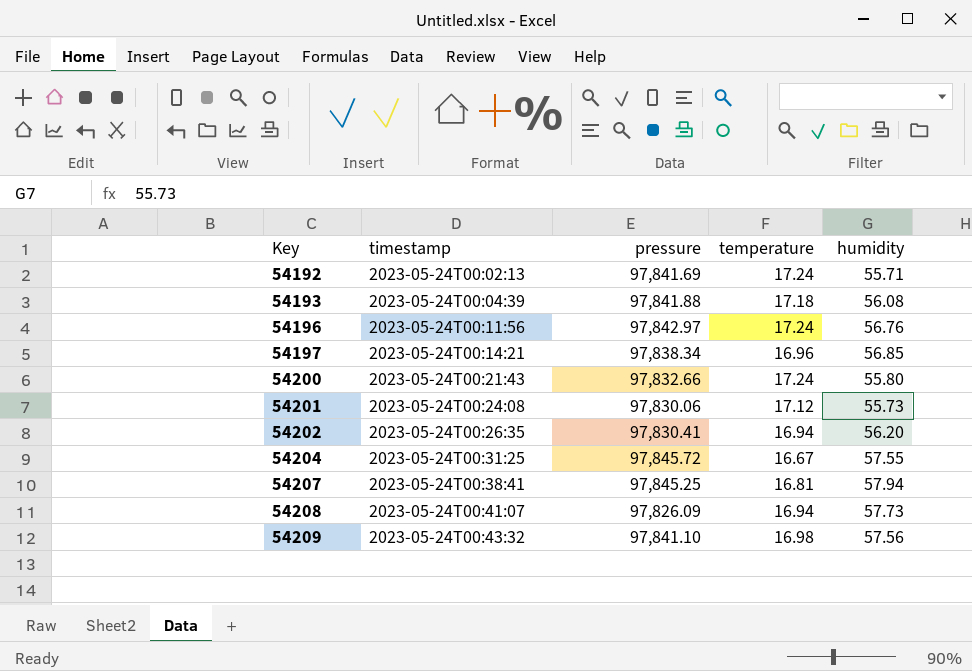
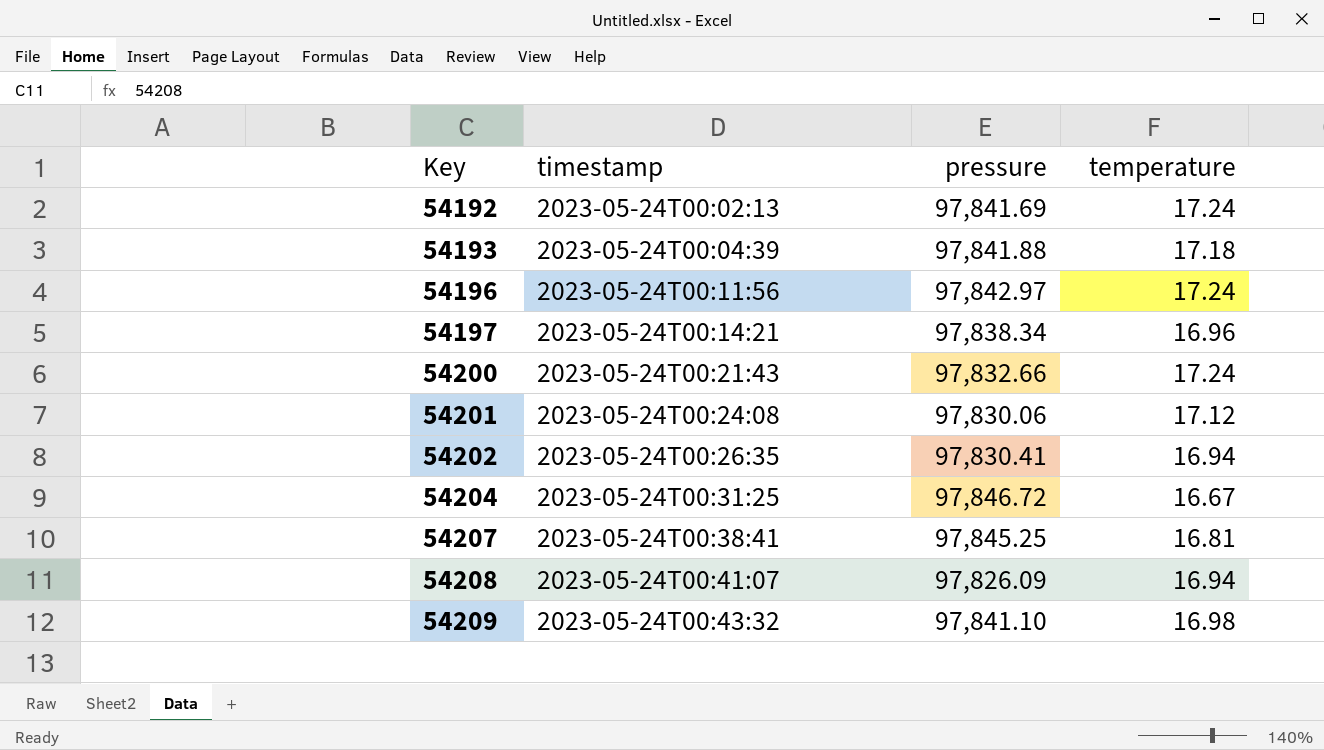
column humidity | position: 5 -> none
54204 | pressure: 97,845.72 -> 97,846.72

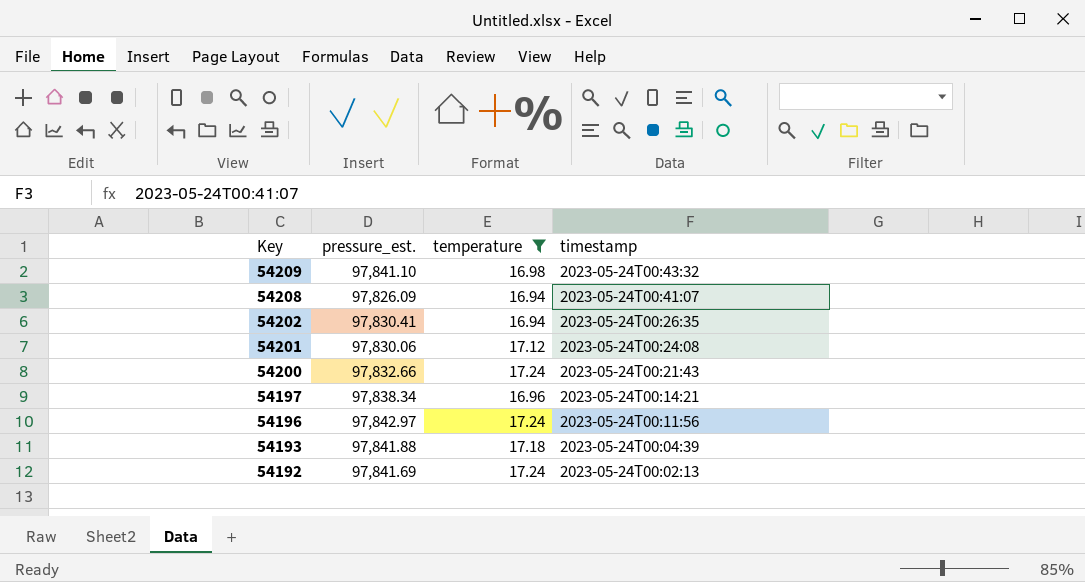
filter: none -> temperature >= 16.94
row order: Key ascending -> Key descending
column name: pressure -> pressure_est.
column timestamp | position: 2 -> 4

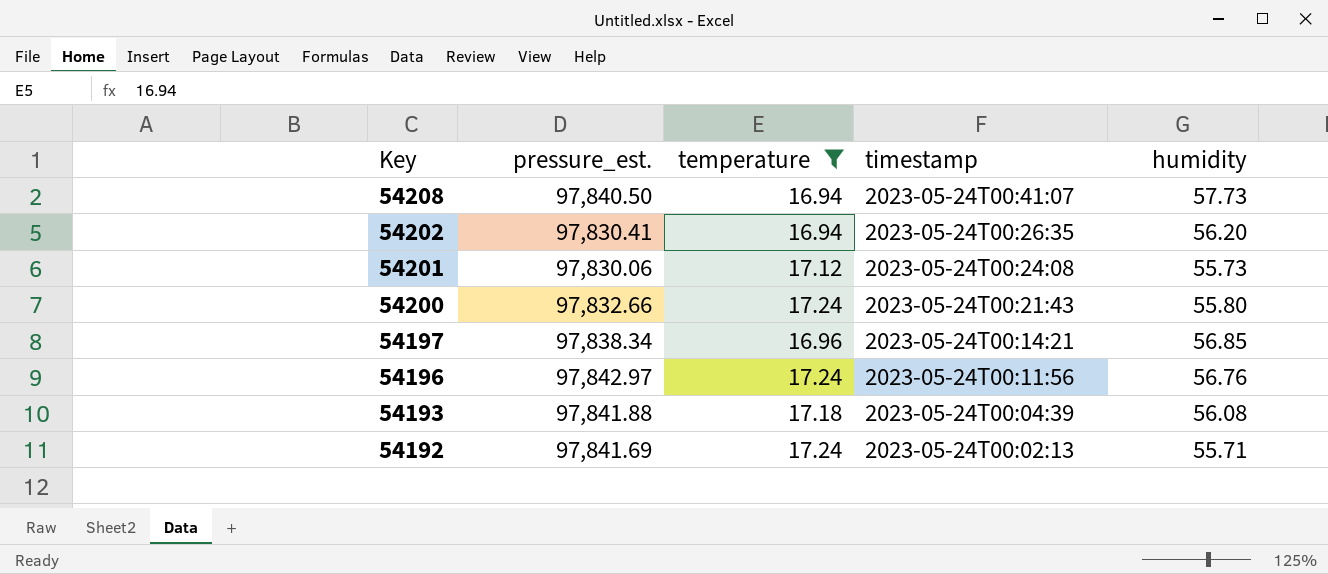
column humidity | position: none -> 5
row 54209: 97,841.10 | 16.98 | 2023-05-24T00:43:32 -> none
54208 | pressure_est.: 97,826.09 -> 97,840.50

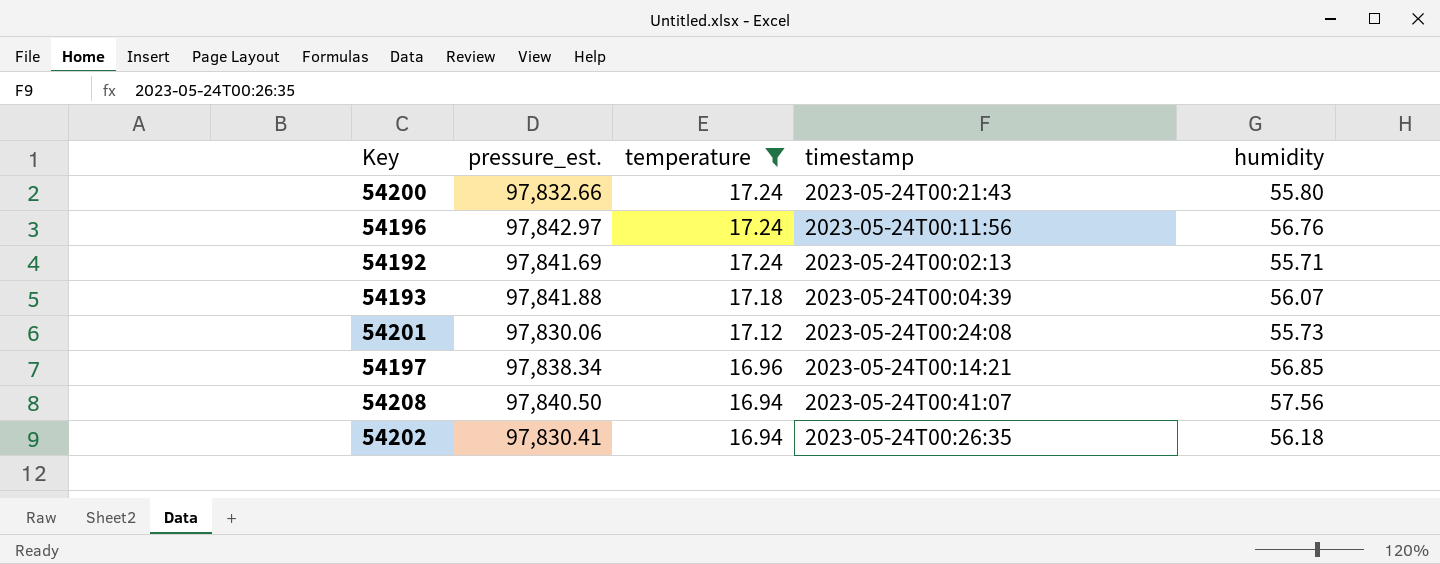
row order: Key descending -> temperature descending
54193 | humidity: 56.08 -> 56.07
54208 | humidity: 57.73 -> 57.56
54202 | humidity: 56.20 -> 56.18

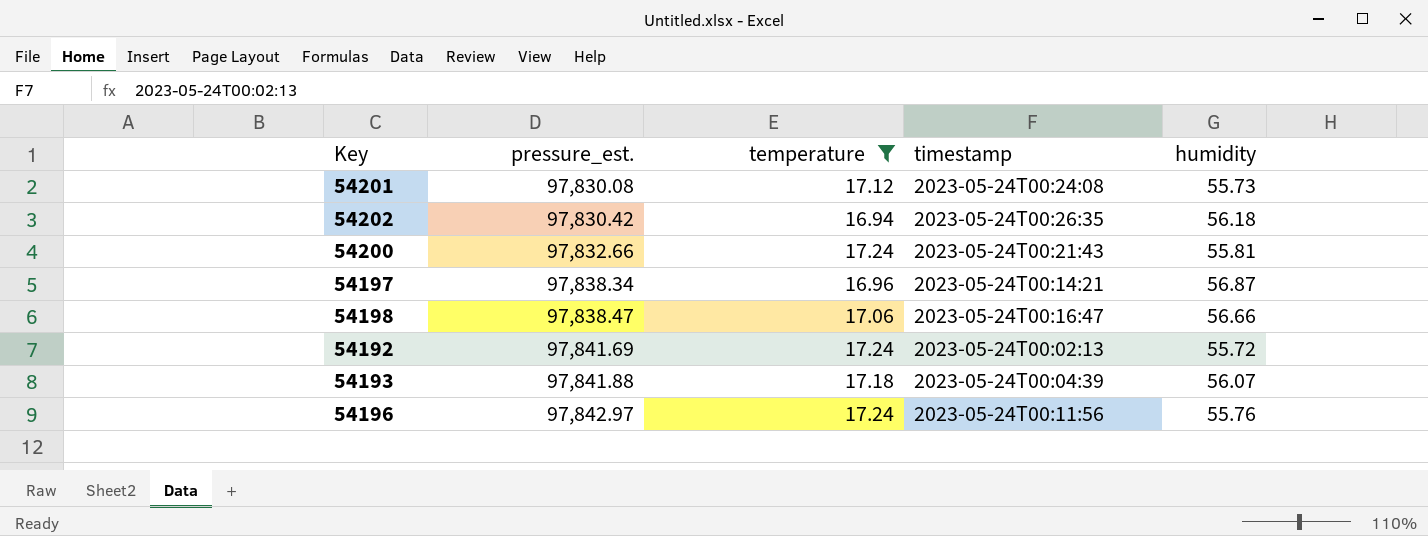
row order: temperature descending -> pressure_est. ascending
row 54208: 97,840.50 | 16.94 | 2023-05-24T00:41:07 | 57.56 -> none
54201 | pressure_est.: 97,830.06 -> 97,830.08
54202 | pressure_est.: 97,830.41 -> 97,830.42
54200 | humidity: 55.80 -> 55.81
54197 | humidity: 56.85 -> 56.87
row 54198: none -> 97,838.47 | 17.06 | 2023-05-24T00:16:47 | 56.66
54192 | humidity: 55.71 -> 55.72
54196 | humidity: 56.76 -> 55.76

